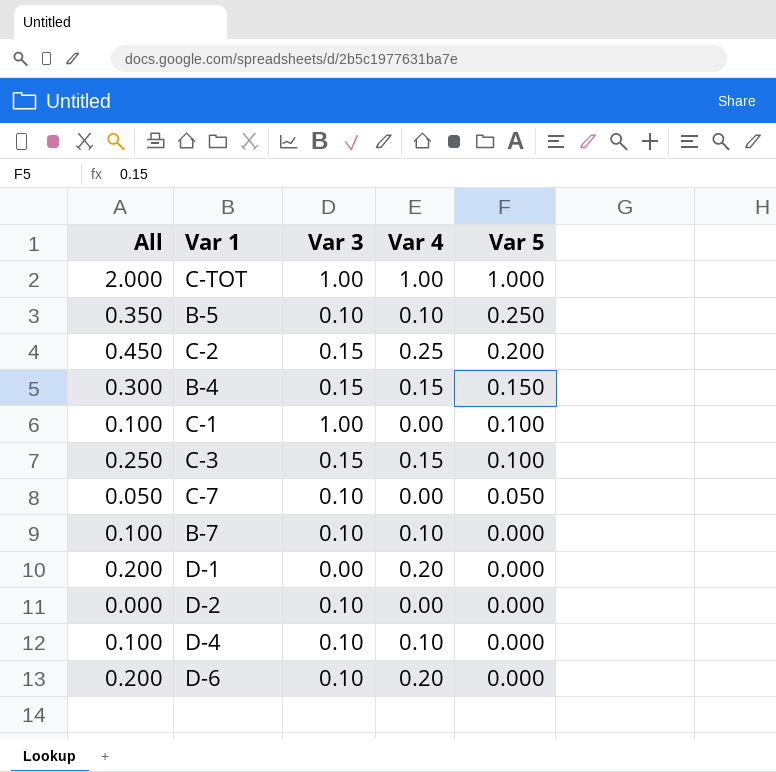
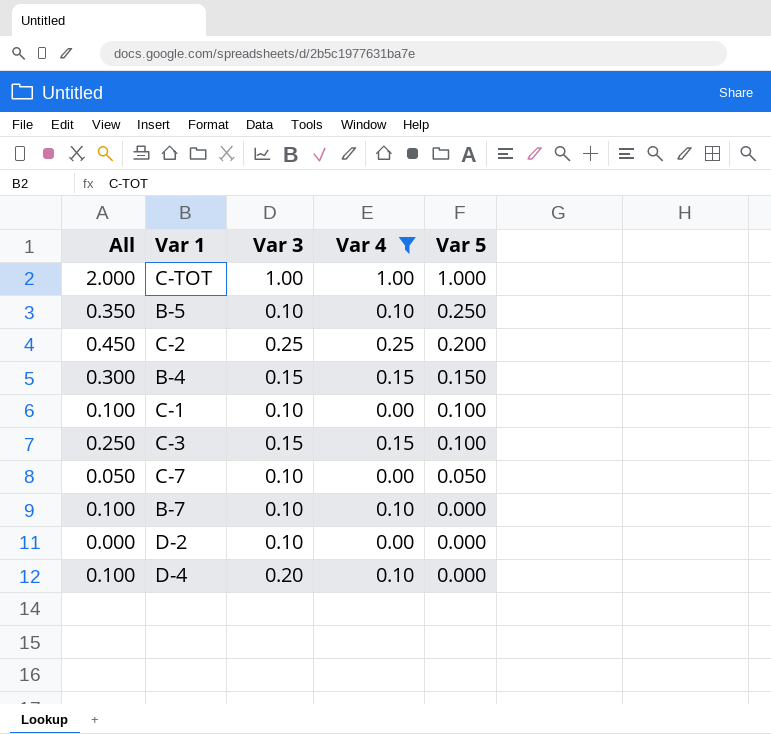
filter: none -> Var 4 != 0.20
C-2 | Var 3: 0.15 -> 0.25
C-1 | Var 3: 1.00 -> 0.10
D-4 | Var 3: 0.10 -> 0.20

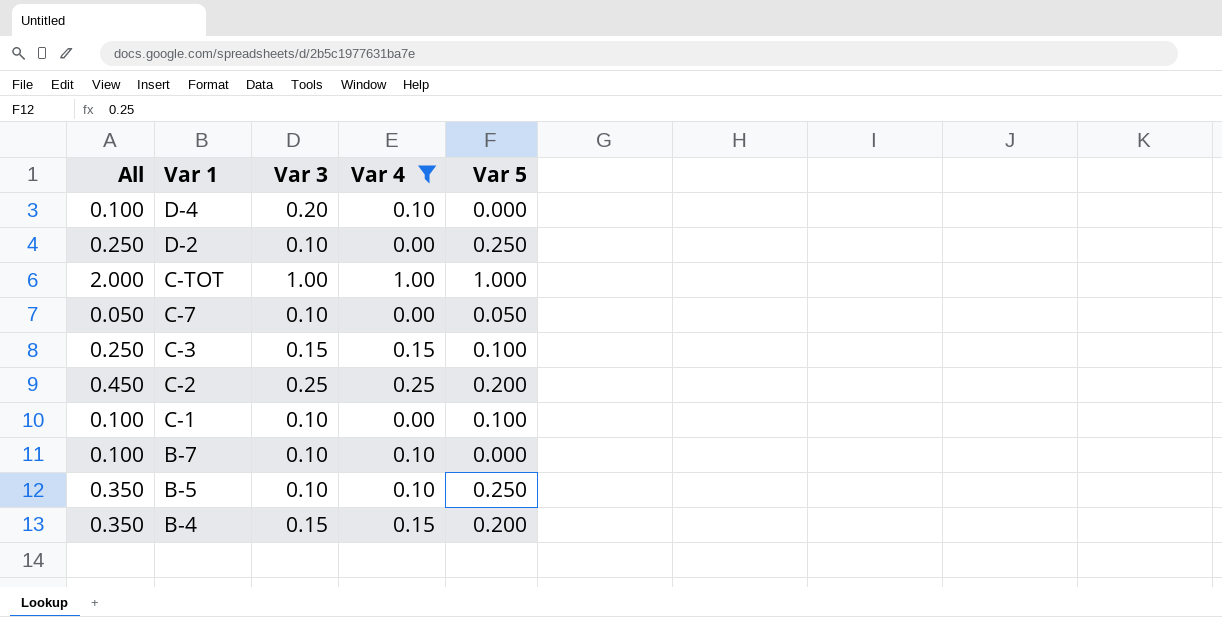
row order: Var 5 descending -> Var 1 descending
D-2 | All: 0.000 -> 0.250
D-2 | Var 5: 0.000 -> 0.250
B-4 | All: 0.300 -> 0.350
B-4 | Var 5: 0.150 -> 0.200

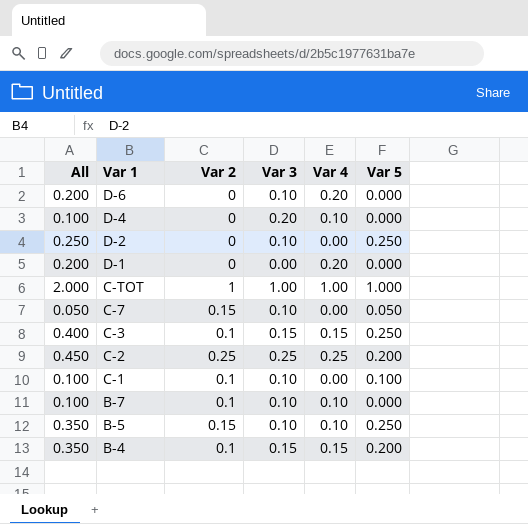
filter: Var 4 != 0.20 -> none
column Var 2 | position: none -> 3
C-3 | All: 0.250 -> 0.400
C-3 | Var 5: 0.100 -> 0.250

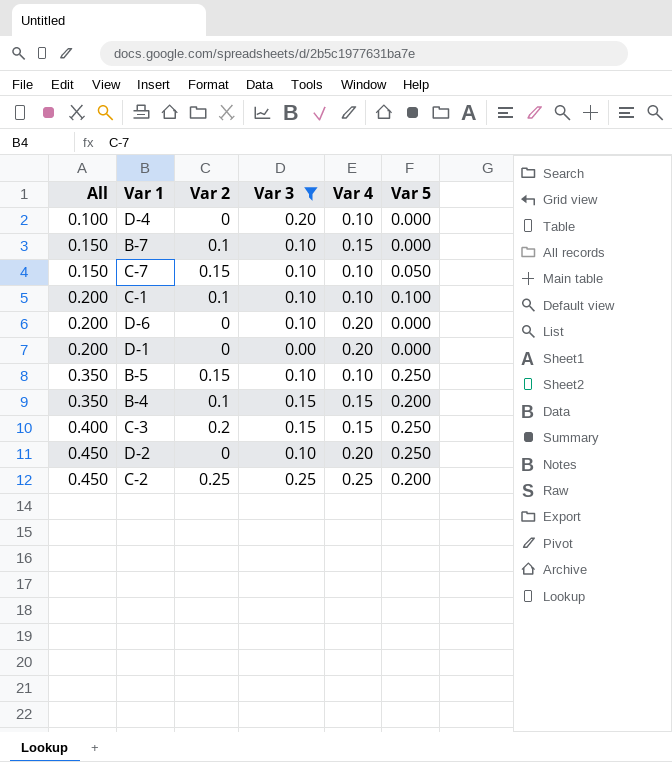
filter: none -> Var 3 != 1.00
row order: Var 1 descending -> All ascending
B-7 | All: 0.100 -> 0.150
B-7 | Var 4: 0.10 -> 0.15
C-7 | All: 0.050 -> 0.150
C-7 | Var 4: 0.00 -> 0.10
C-1 | All: 0.100 -> 0.200
C-1 | Var 4: 0.00 -> 0.10
C-3 | Var 2: 0.1 -> 0.2
D-2 | All: 0.250 -> 0.450
D-2 | Var 4: 0.00 -> 0.20

